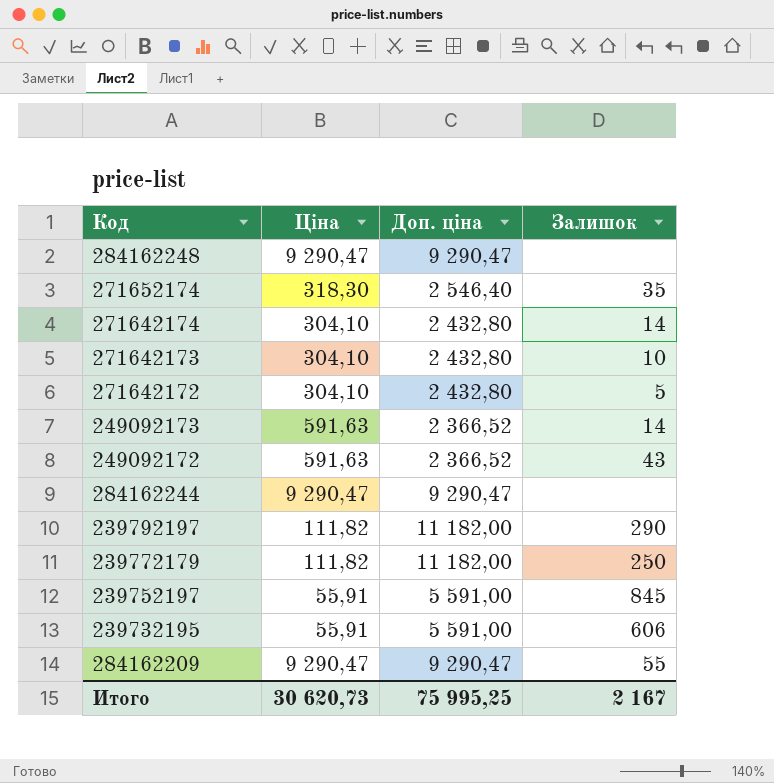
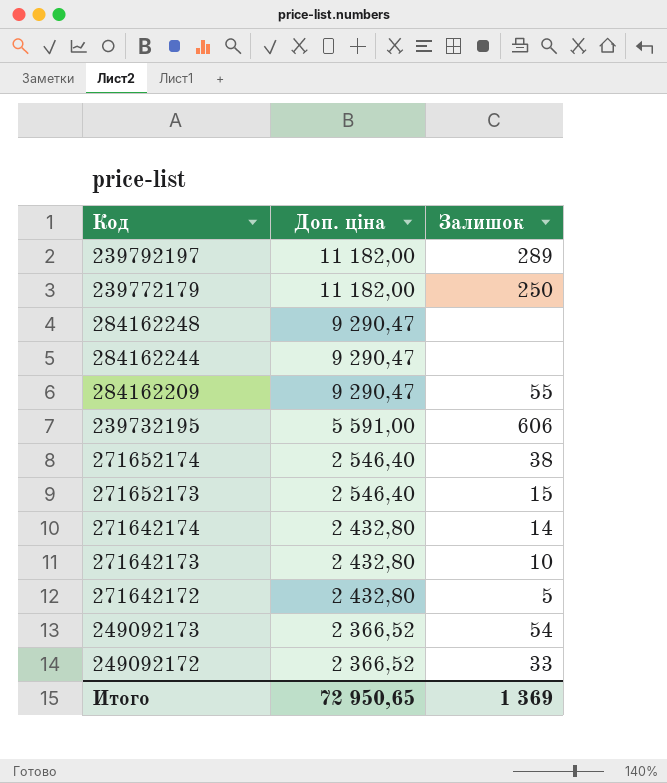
row order: none -> Доп. ціна descending
column Ціна | position: 2 -> none
row 239752197: 55,91 | 5 591,00 | 845 -> none
239792197 | Залишок: 290 -> 289
271652174 | Залишок: 35 -> 38
row 271652173: none -> 2 546,40 | 15
249092173 | Залишок: 14 -> 54
249092172 | Залишок: 43 -> 33
Итого | Доп. ціна: 75 995,25 -> 72 950,65
Итого | Залишок: 2 167 -> 1 369

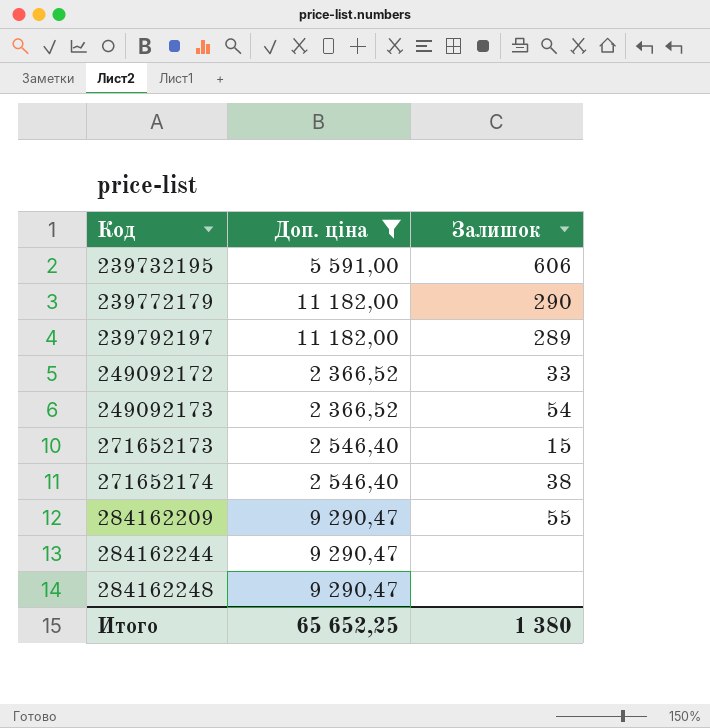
filter: none -> Доп. ціна != 2 432,80
row order: Доп. ціна descending -> Код ascending
239772179 | Залишок: 250 -> 290
Итого | Доп. ціна: 72 950,65 -> 65 652,25
Итого | Залишок: 1 369 -> 1 380

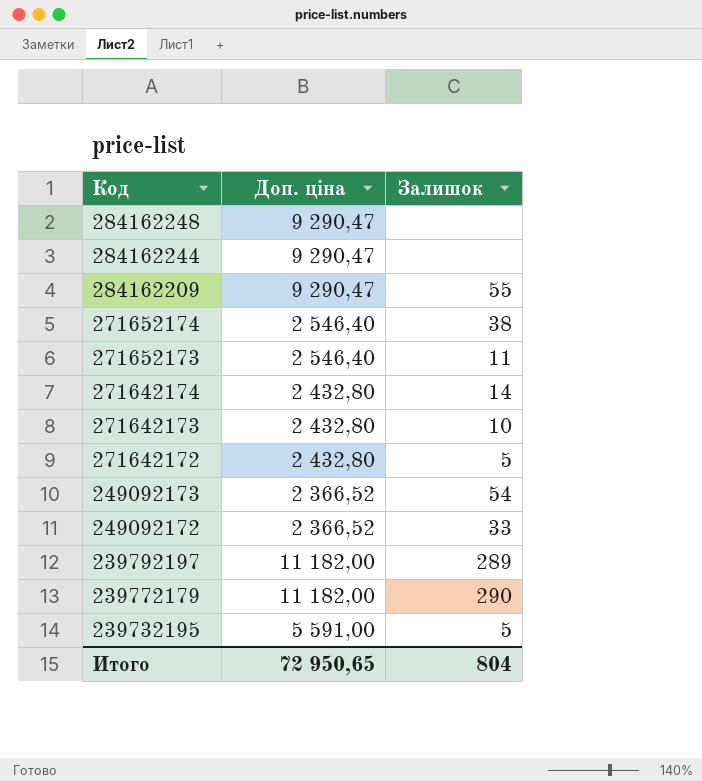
filter: Доп. ціна != 2 432,80 -> none
row order: Код ascending -> Код descending
271652173 | Залишок: 15 -> 11
239732195 | Залишок: 606 -> 5
Итого | Доп. ціна: 65 652,25 -> 72 950,65
Итого | Залишок: 1 380 -> 804

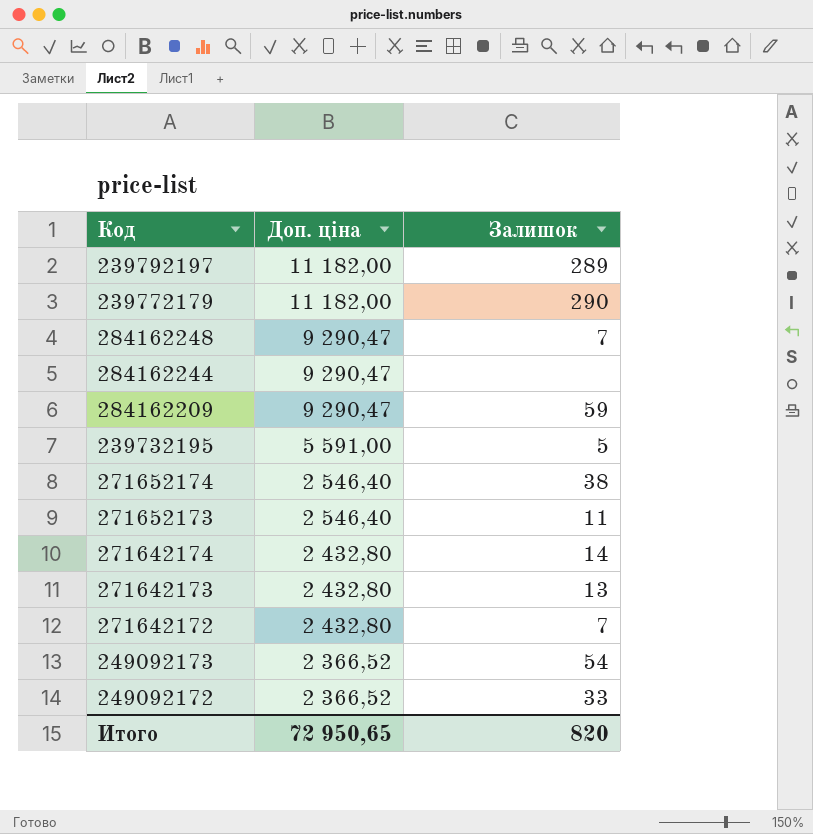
row order: Код descending -> Доп. ціна descending
284162248 | Залишок: none -> 7
284162209 | Залишок: 55 -> 59
271642173 | Залишок: 10 -> 13
271642172 | Залишок: 5 -> 7
Итого | Залишок: 804 -> 820

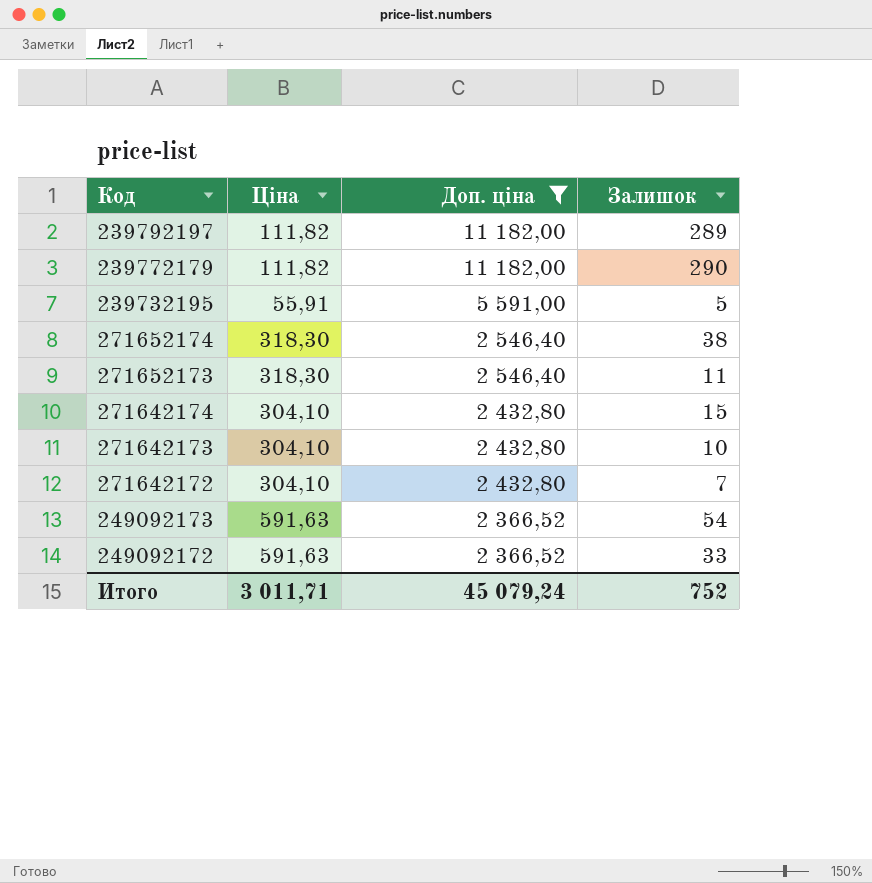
filter: none -> Доп. ціна != 9 290,47
column Ціна | position: none -> 2
271642174 | Залишок: 14 -> 15
271642173 | Залишок: 13 -> 10
Итого | Доп. ціна: 72 950,65 -> 45 079,24
Итого | Залишок: 820 -> 752

